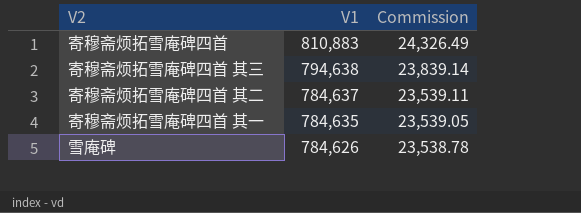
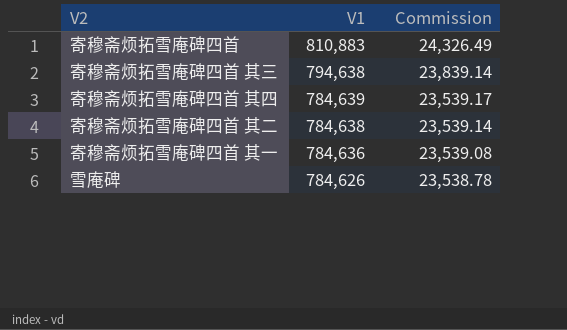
row 寄穆斋烦拓雪庵碑四首 其四: none -> 784,639 | 23,539.17
寄穆斋烦拓雪庵碑四首 其二 | V1: 784,637 -> 784,638
寄穆斋烦拓雪庵碑四首 其二 | Commission: 23,539.11 -> 23,539.14
寄穆斋烦拓雪庵碑四首 其一 | V1: 784,635 -> 784,636
寄穆斋烦拓雪庵碑四首 其一 | Commission: 23,539.05 -> 23,539.08

